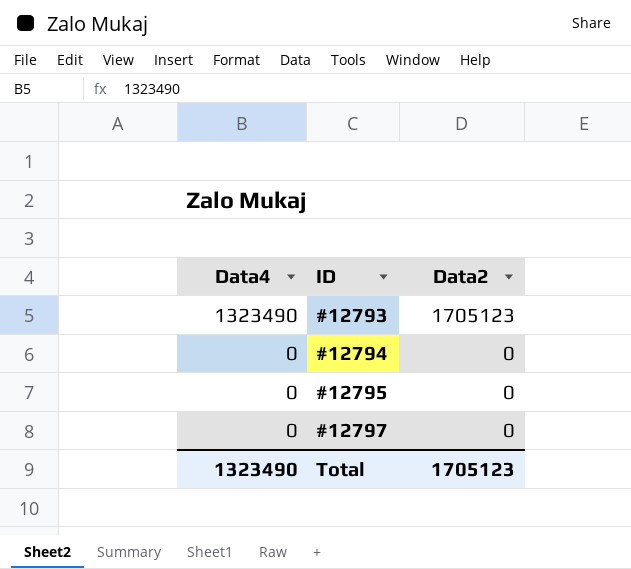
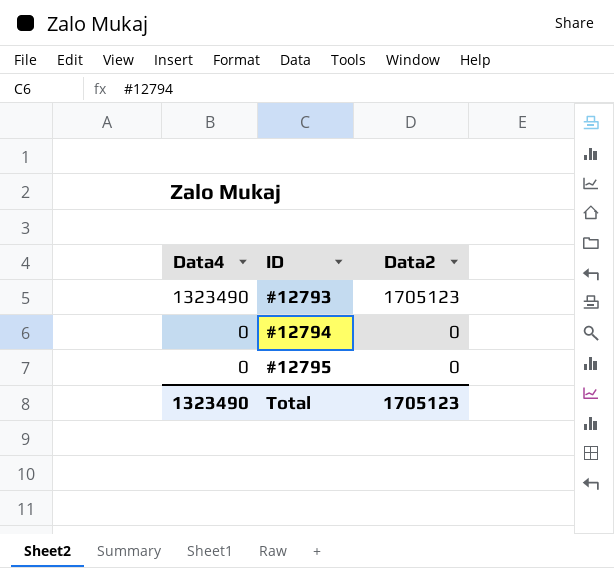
row #12797: 0 | 0 -> none

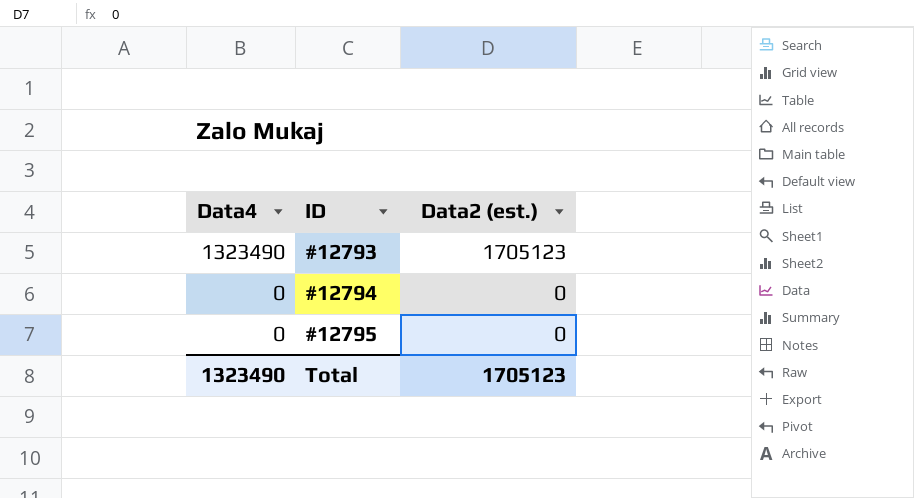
column name: Data2 -> Data2 (est.)

